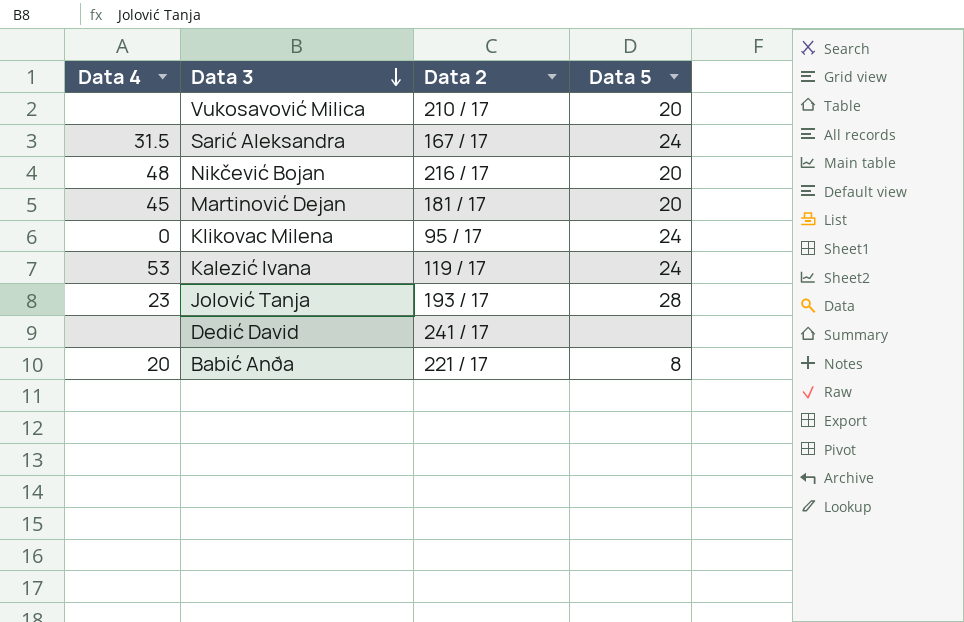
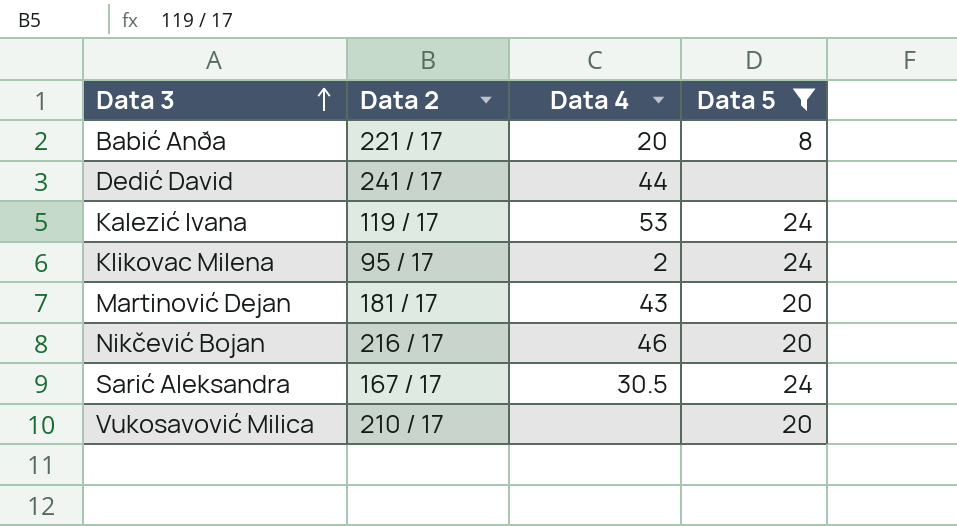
filter: none -> Data 5 != 28
row order: Data 3 descending -> Data 3 ascending
column Data 4 | position: 1 -> 3
Dedić David | Data 4: none -> 44
Klikovac Milena | Data 4: 0 -> 2
Martinović Dejan | Data 4: 45 -> 43
Nikčević Bojan | Data 4: 48 -> 46
Sarić Aleksandra | Data 4: 31.5 -> 30.5

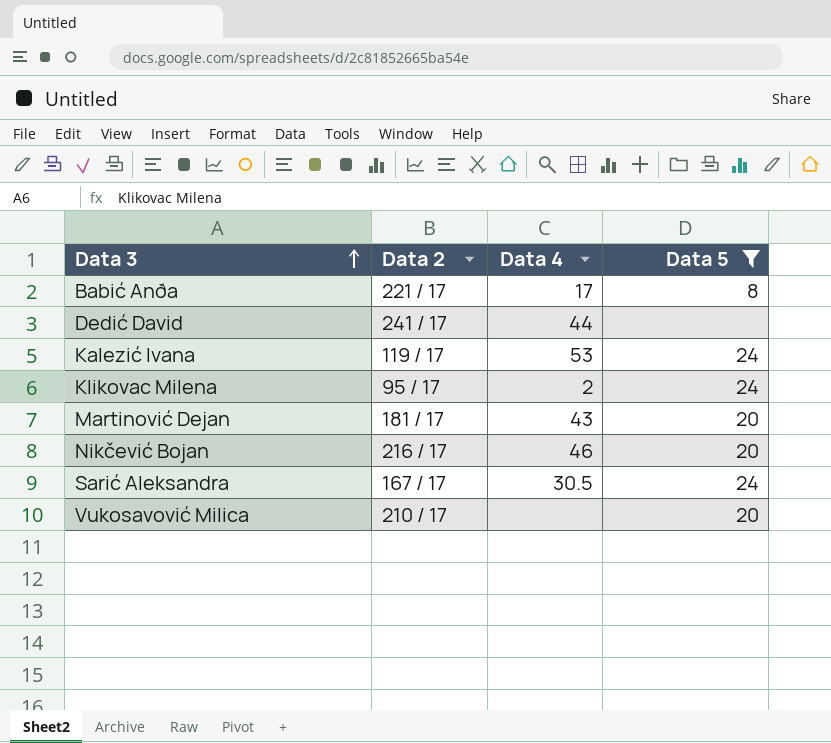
Babić Anða | Data 4: 20 -> 17

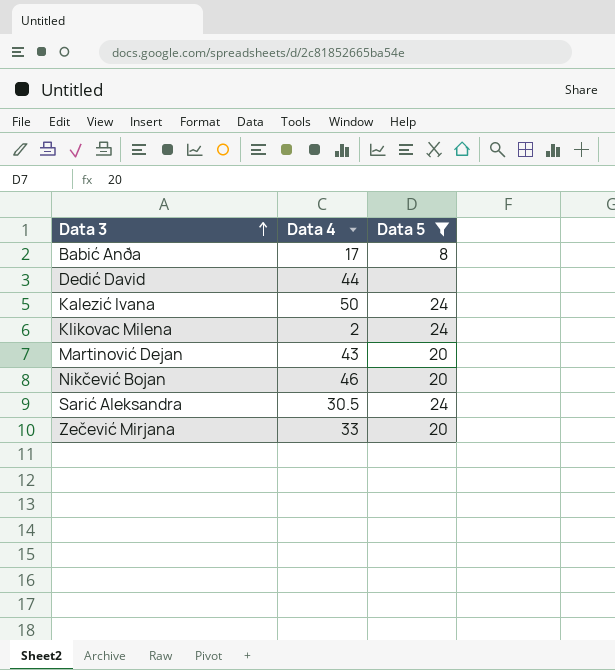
column Data 2 | position: 2 -> none
row Vukosavović Milica: 210 / 17 | none | 20 -> none
Kalezić Ivana | Data 4: 53 -> 50
row Zečević Mirjana: none -> 33 | 20

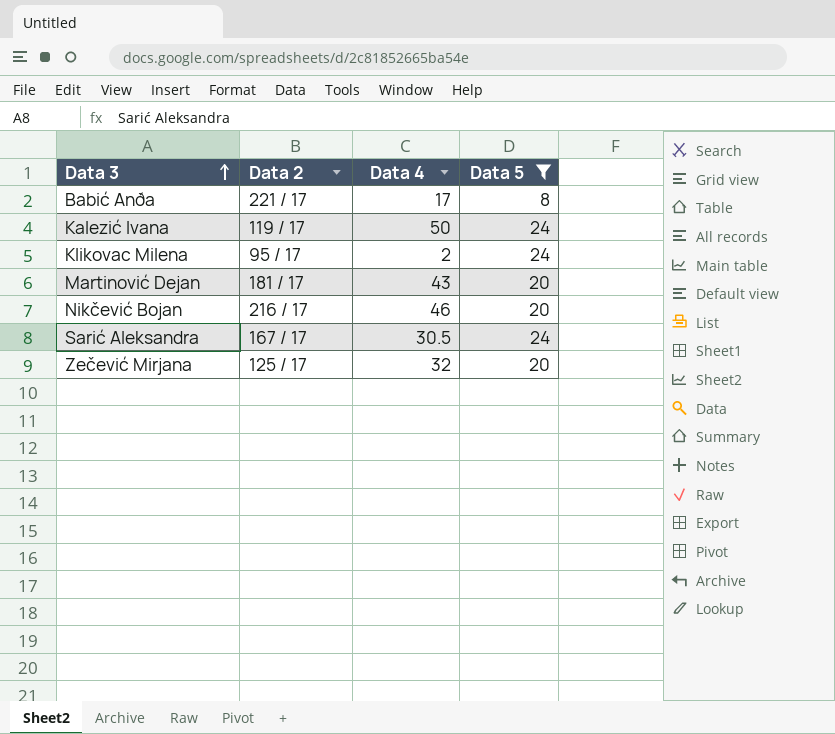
column Data 2 | position: none -> 2
row Dedić David: 44 | none -> none
Zečević Mirjana | Data 4: 33 -> 32

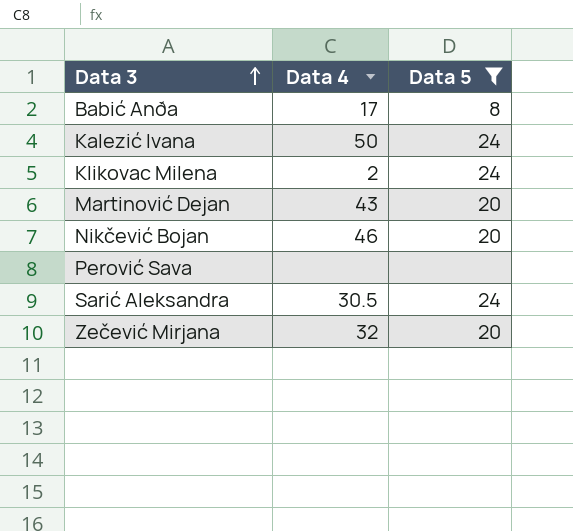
column Data 2 | position: 2 -> none
row Perović Sava: none -> none | none

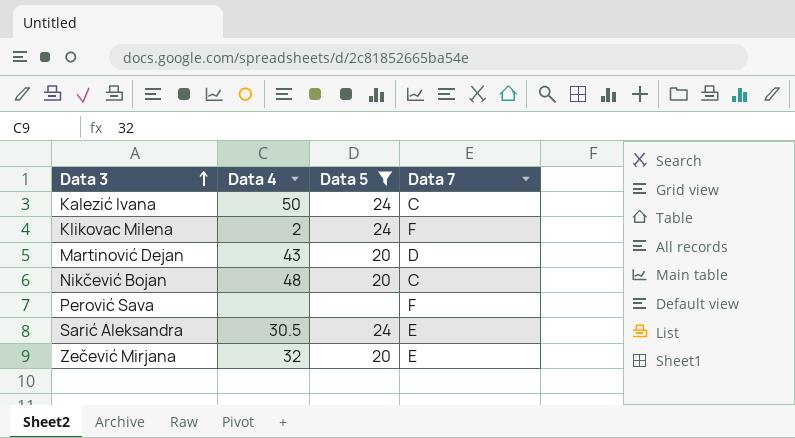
column Data 7 | position: none -> 4
row Babić Anða: 17 | 8 -> none
Nikčević Bojan | Data 4: 46 -> 48

